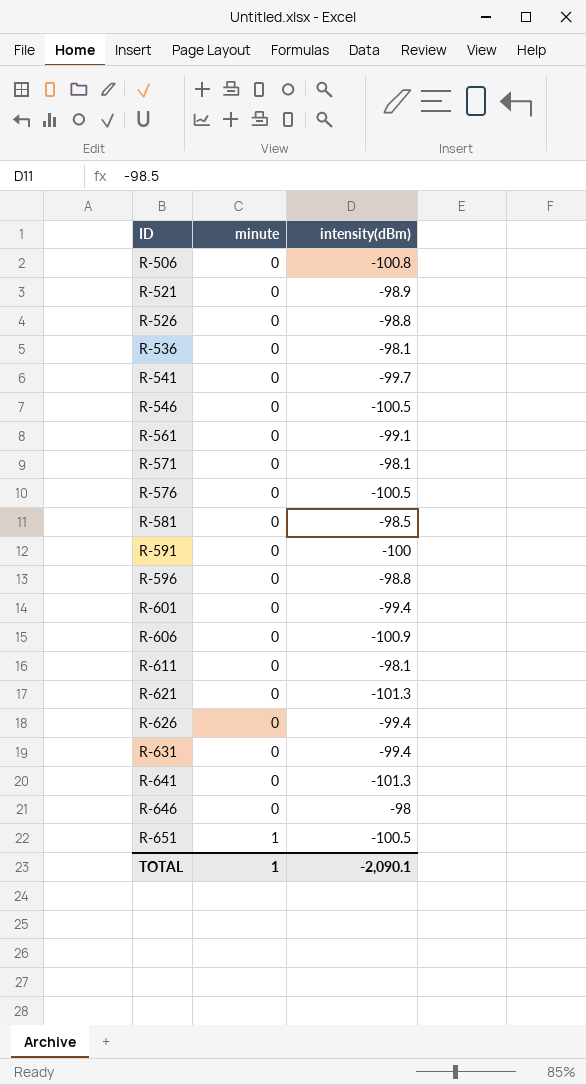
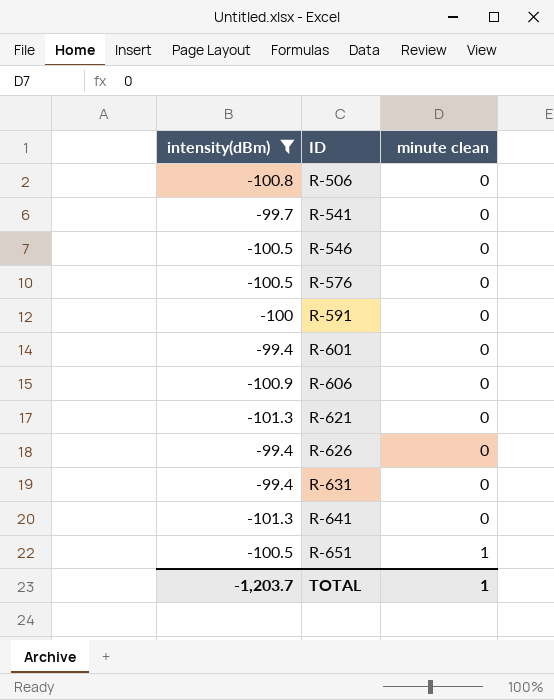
filter: none -> intensity(dBm) <= -99.4
column intensity(dBm) | position: 3 -> 1
column name: minute -> minute clean
TOTAL | intensity(dBm): -2,090.1 -> -1,203.7

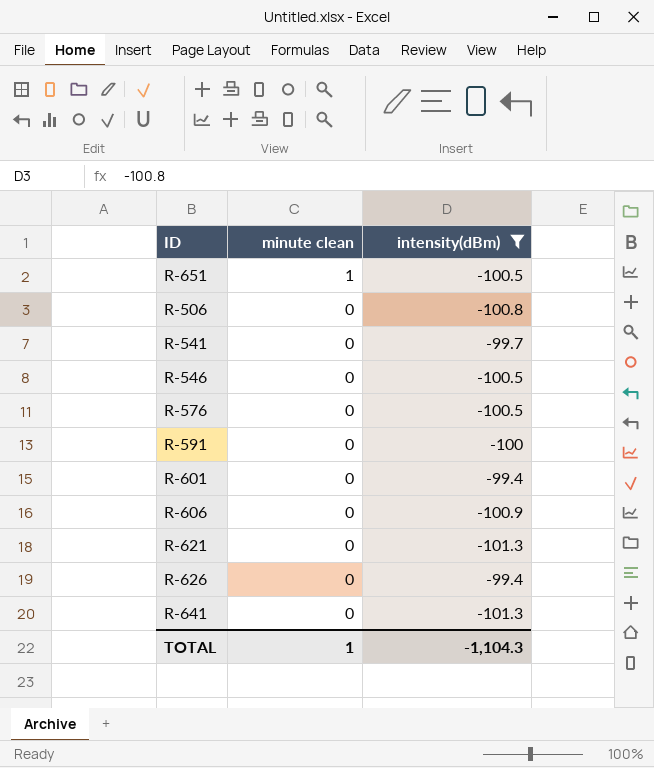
row order: ID ascending -> minute clean descending
column intensity(dBm) | position: 1 -> 3
row R-631: -99.4 | 0 -> none
TOTAL | intensity(dBm): -1,203.7 -> -1,104.3

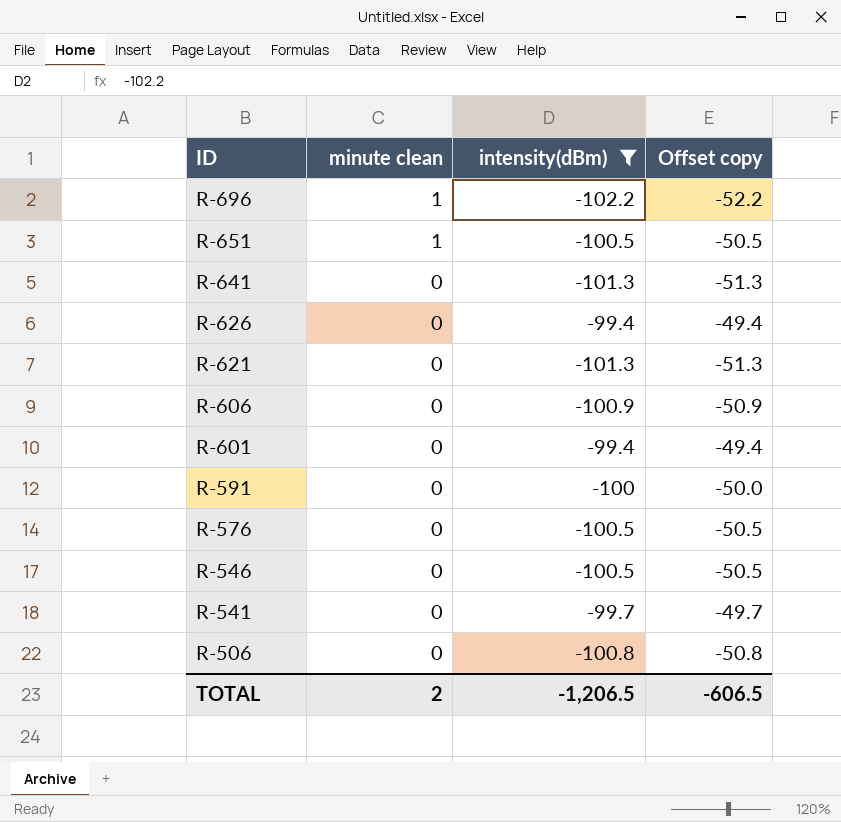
row order: minute clean descending -> ID descending
column Offset copy | formula: none -> [intensity(dBm)] + 50
row R-696: none -> 1 | -102.2 | -52.2
TOTAL | minute clean: 1 -> 2
TOTAL | intensity(dBm): -1,104.3 -> -1,206.5

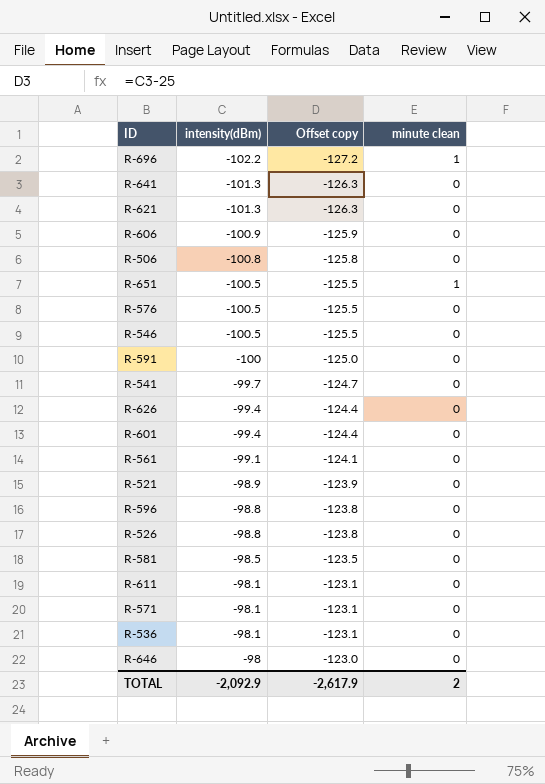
filter: intensity(dBm) <= -99.4 -> none
row order: ID descending -> intensity(dBm) ascending
column Offset copy | formula: [intensity(dBm)] + 50 -> [intensity(dBm)] - 25
column minute clean | position: 2 -> 4
TOTAL | intensity(dBm): -1,206.5 -> -2,092.9
TOTAL | Offset copy: -606.5 -> -2,617.9

